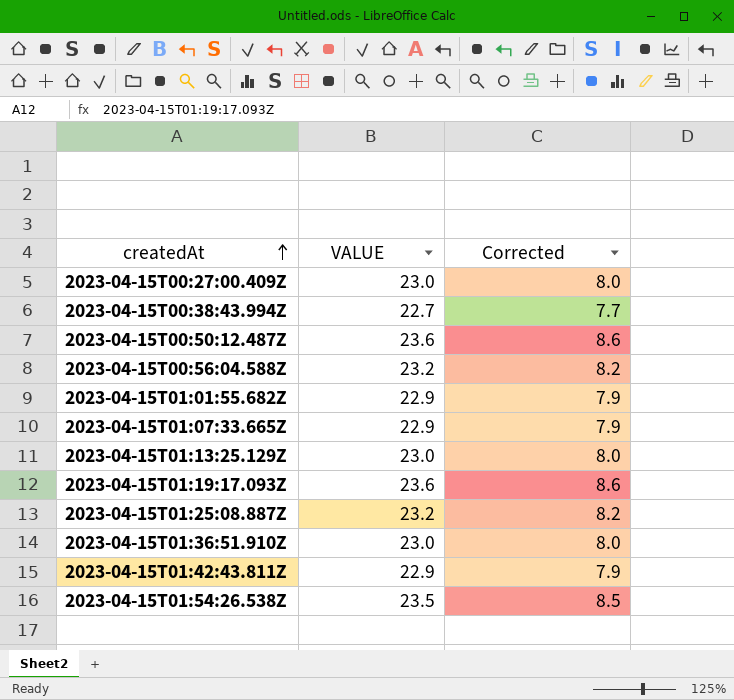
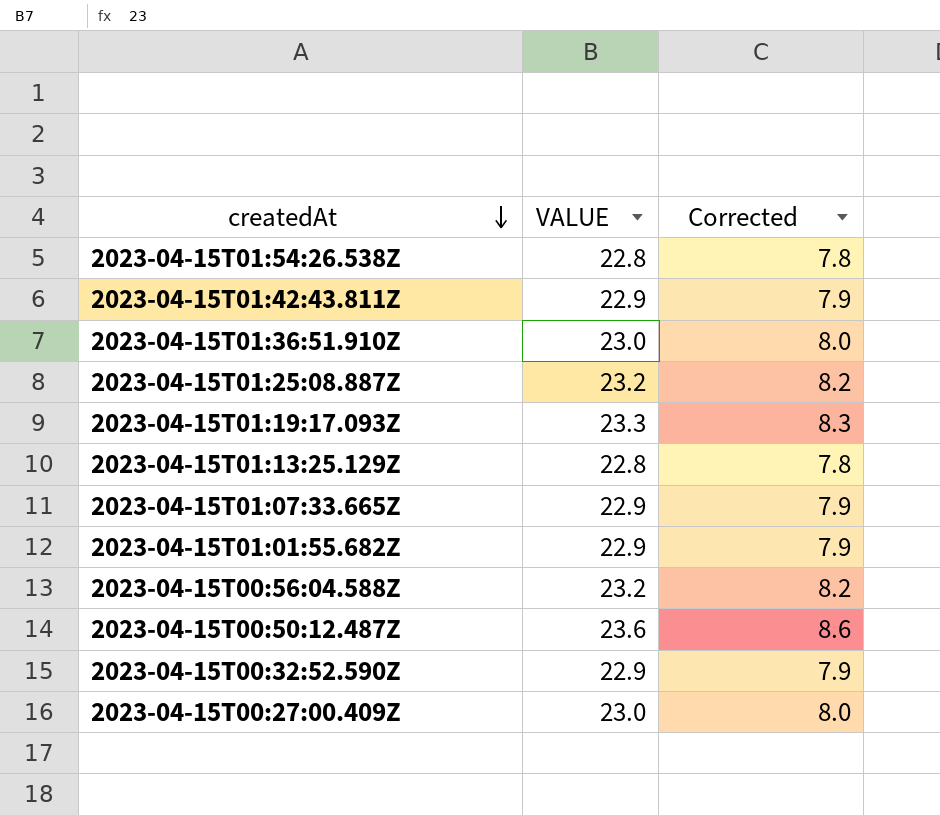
row order: createdAt ascending -> createdAt descending
row 2023-04-15T00:38:43.994Z: 22.7 | 7.7 -> none
2023-04-15T01:54:26.538Z | VALUE: 23.5 -> 22.8
2023-04-15T01:54:26.538Z | Corrected: 8.5 -> 7.8
2023-04-15T01:19:17.093Z | VALUE: 23.6 -> 23.3
2023-04-15T01:19:17.093Z | Corrected: 8.6 -> 8.3
2023-04-15T01:13:25.129Z | VALUE: 23.0 -> 22.8
2023-04-15T01:13:25.129Z | Corrected: 8.0 -> 7.8
row 2023-04-15T00:32:52.590Z: none -> 22.9 | 7.9

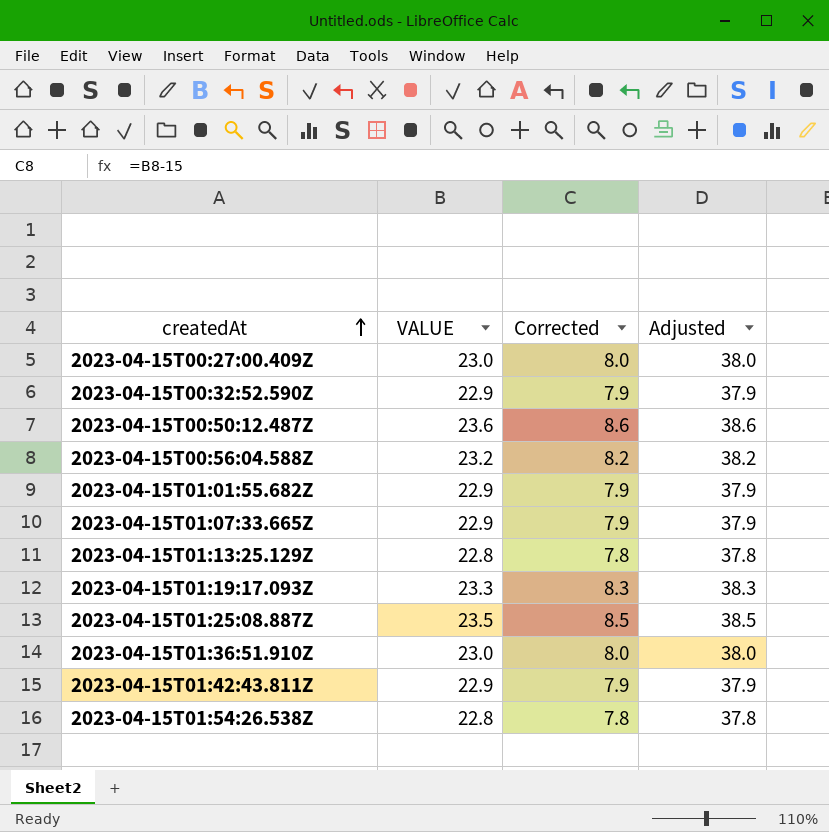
row order: createdAt descending -> createdAt ascending
column Adjusted | formula: none -> [VALUE] + 15
2023-04-15T01:25:08.887Z | VALUE: 23.2 -> 23.5
2023-04-15T01:25:08.887Z | Corrected: 8.2 -> 8.5

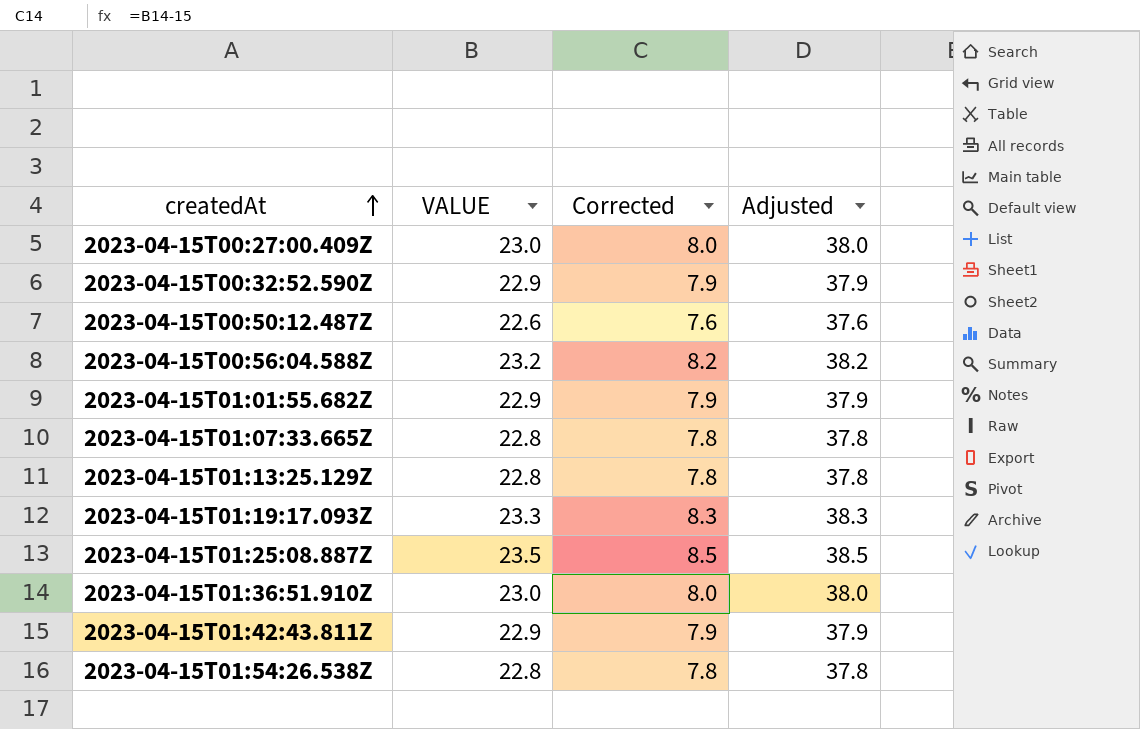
2023-04-15T00:50:12.487Z | VALUE: 23.6 -> 22.6
2023-04-15T00:50:12.487Z | Corrected: 8.6 -> 7.6
2023-04-15T00:50:12.487Z | Adjusted: 38.6 -> 37.6
2023-04-15T01:07:33.665Z | VALUE: 22.9 -> 22.8
2023-04-15T01:07:33.665Z | Corrected: 7.9 -> 7.8
2023-04-15T01:07:33.665Z | Adjusted: 37.9 -> 37.8

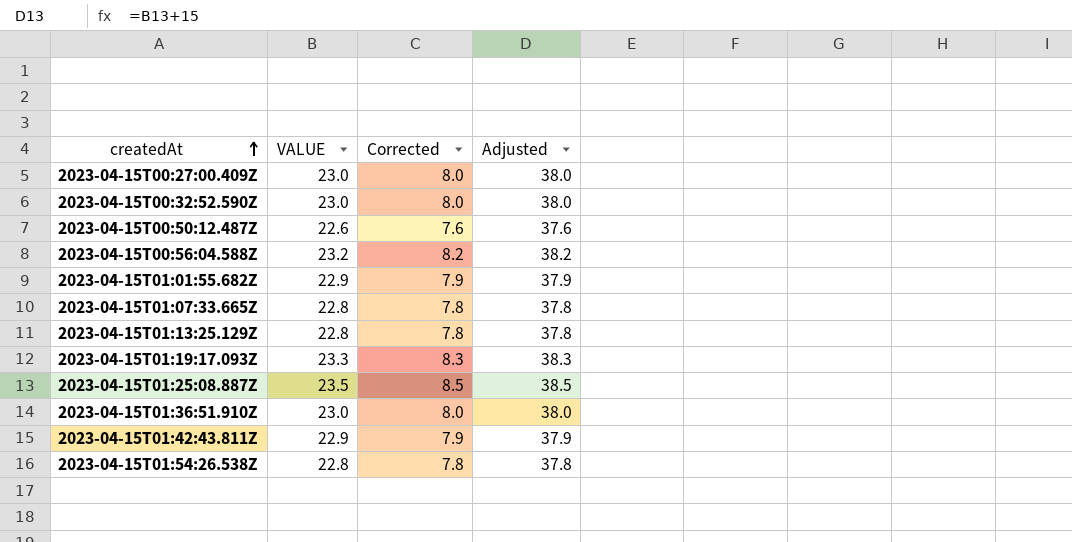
2023-04-15T00:32:52.590Z | VALUE: 22.9 -> 23.0
2023-04-15T00:32:52.590Z | Corrected: 7.9 -> 8.0
2023-04-15T00:32:52.590Z | Adjusted: 37.9 -> 38.0

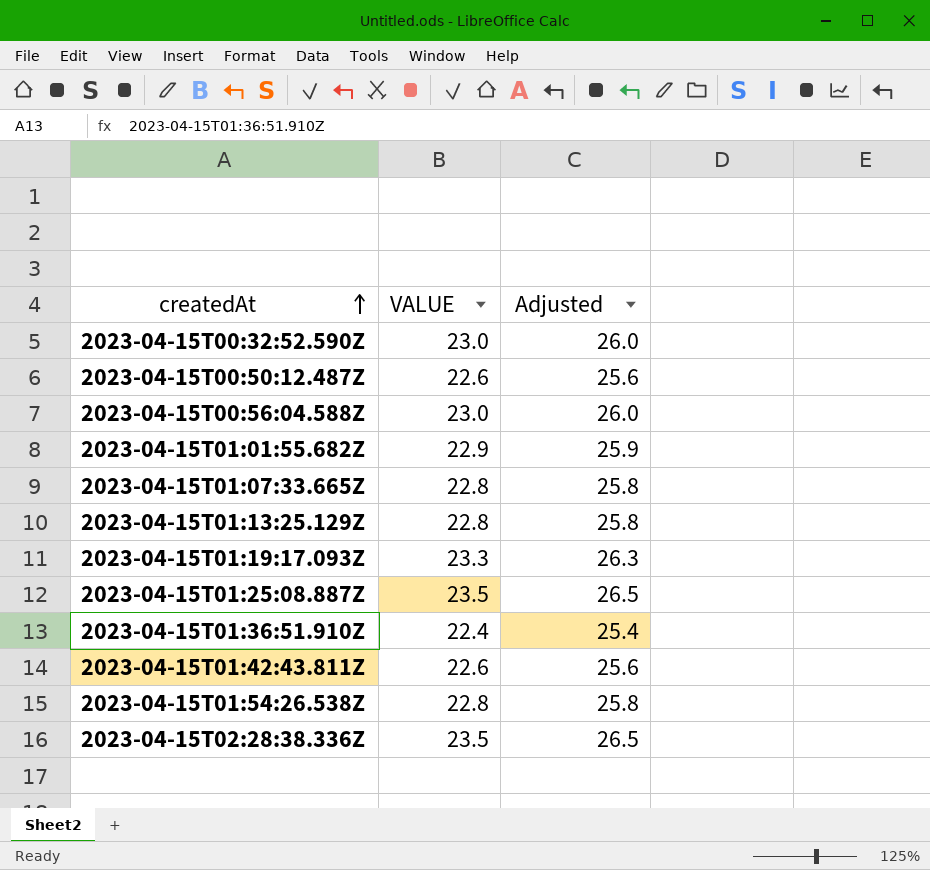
column Corrected | formula: [VALUE] - 15 -> none
column Adjusted | formula: [VALUE] + 15 -> [VALUE] + 3
row 2023-04-15T00:27:00.409Z: 23.0 | 8.0 | 38.0 -> none
2023-04-15T00:56:04.588Z | VALUE: 23.2 -> 23.0
2023-04-15T01:36:51.910Z | VALUE: 23.0 -> 22.4
2023-04-15T01:42:43.811Z | VALUE: 22.9 -> 22.6
row 2023-04-15T02:28:38.336Z: none -> 23.5 | 26.5

